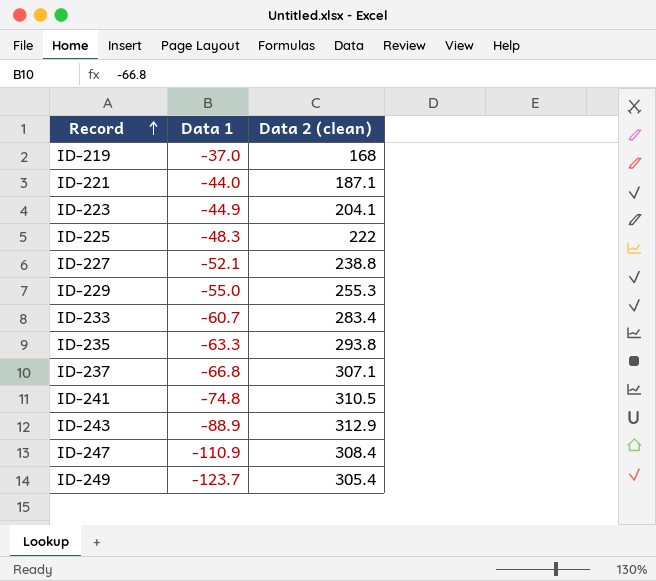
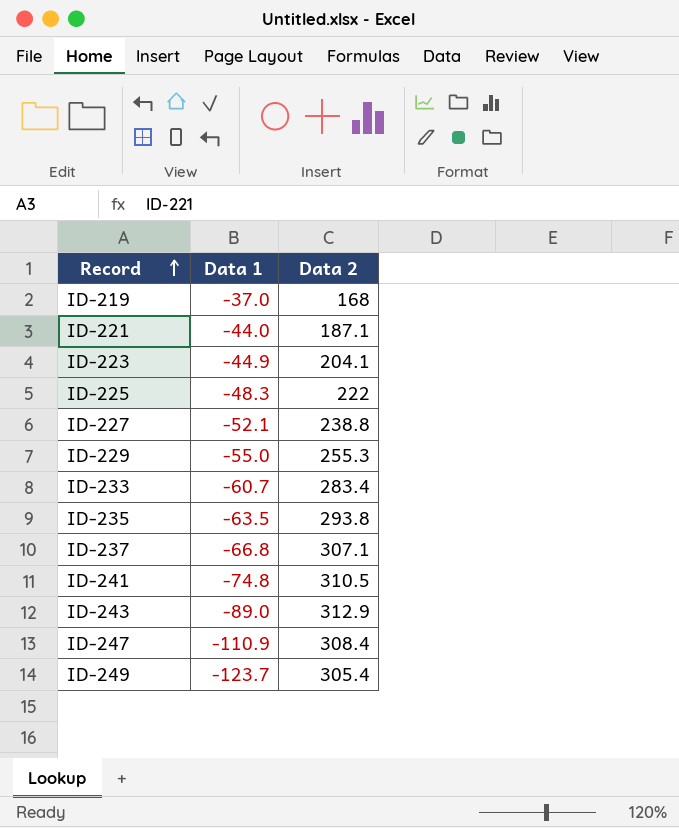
column name: Data 2 (clean) -> Data 2
ID-235 | Data 1: -63.3 -> -63.5
ID-243 | Data 1: -88.9 -> -89.0

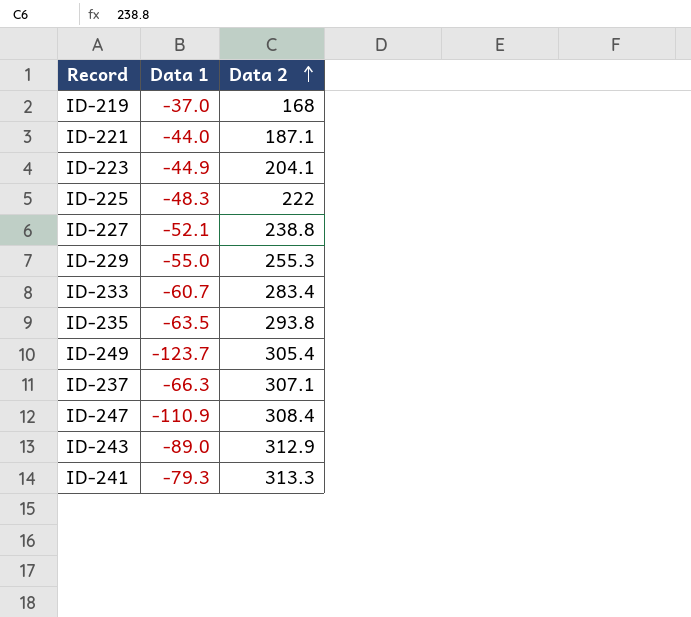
row order: Record ascending -> Data 2 ascending
ID-237 | Data 1: -66.8 -> -66.3
ID-241 | Data 1: -74.8 -> -79.3
ID-241 | Data 2: 310.5 -> 313.3

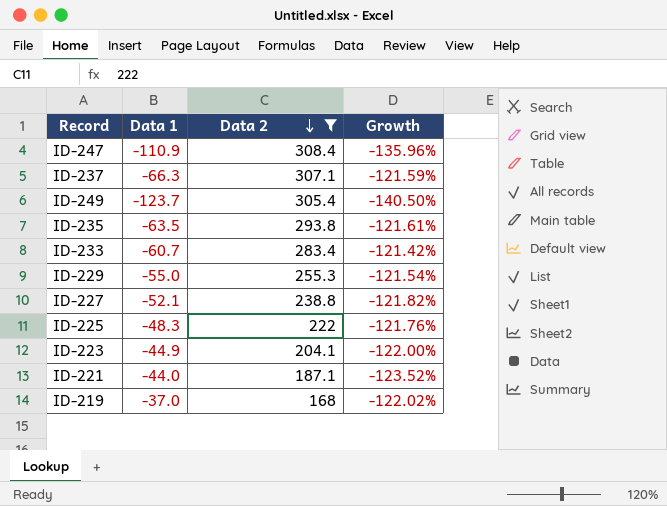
filter: none -> Data 2 <= 308.4
row order: Data 2 ascending -> Data 2 descending
column Growth | formula: none -> ([Data 1] - [Data 2]) / [Data 2]

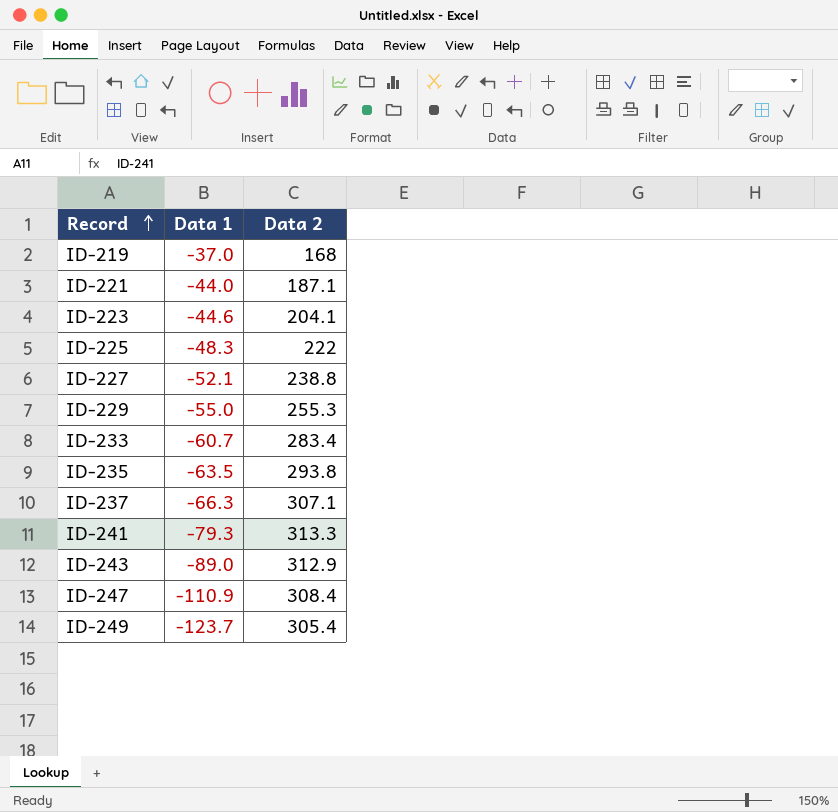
filter: Data 2 <= 308.4 -> none
row order: Data 2 descending -> Record ascending
column Growth | formula: ([Data 1] - [Data 2]) / [Data 2] -> none
ID-223 | Data 1: -44.9 -> -44.6

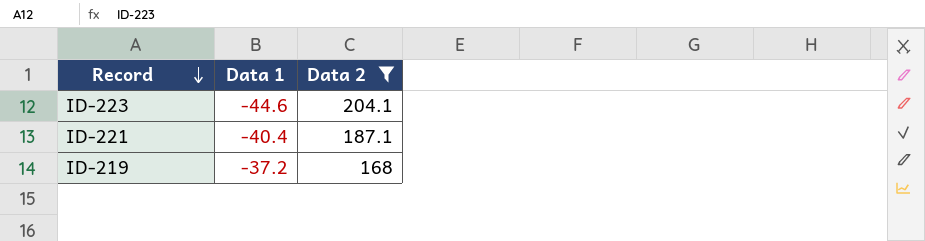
filter: none -> Data 2 <= 204.1
row order: Record ascending -> Record descending
ID-221 | Data 1: -44.0 -> -40.4
ID-219 | Data 1: -37.0 -> -37.2

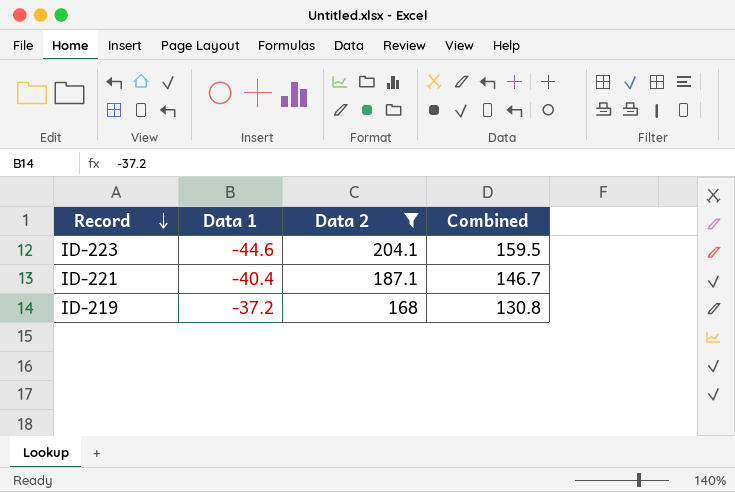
column Combined | formula: none -> [Data 1] + [Data 2]

